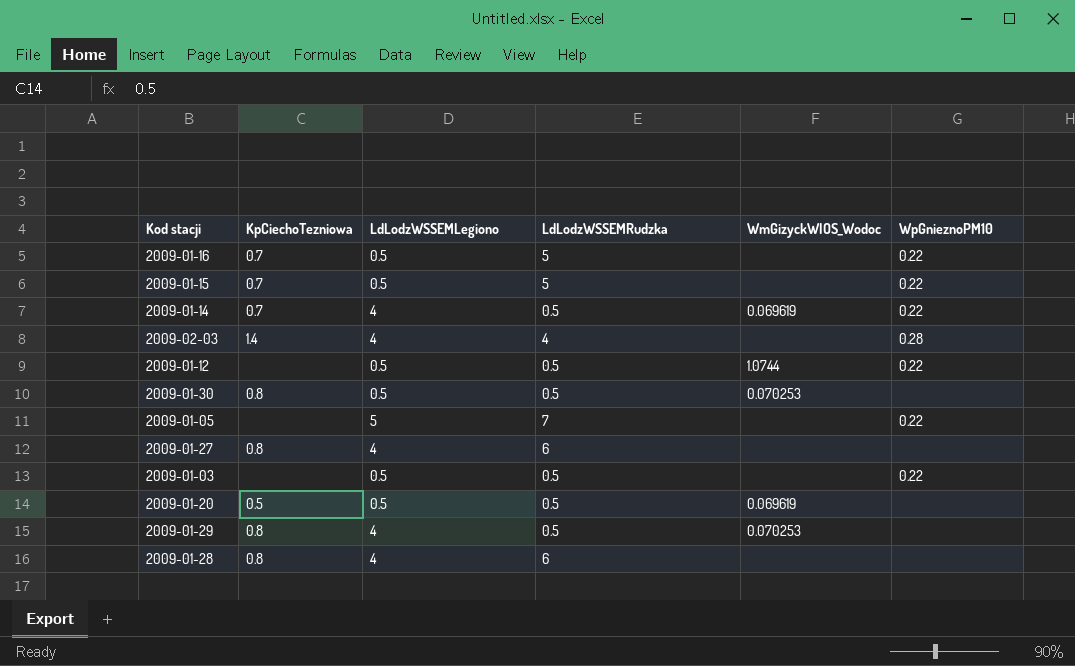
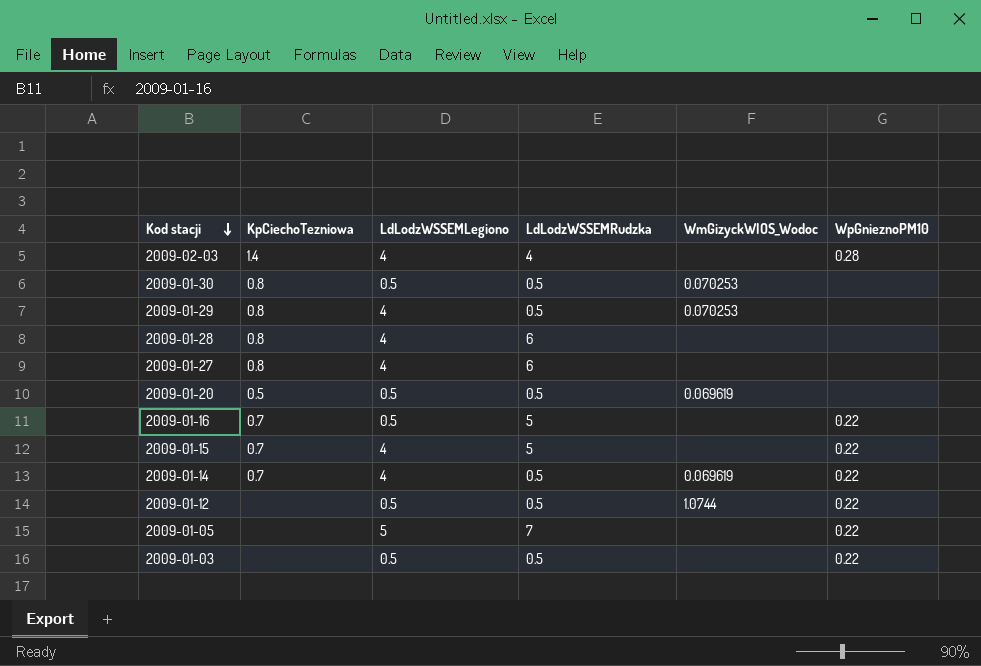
row order: none -> Kod stacji descending
2009-01-15 | LdLodzWSSEMLegiono: 0.5 -> 4

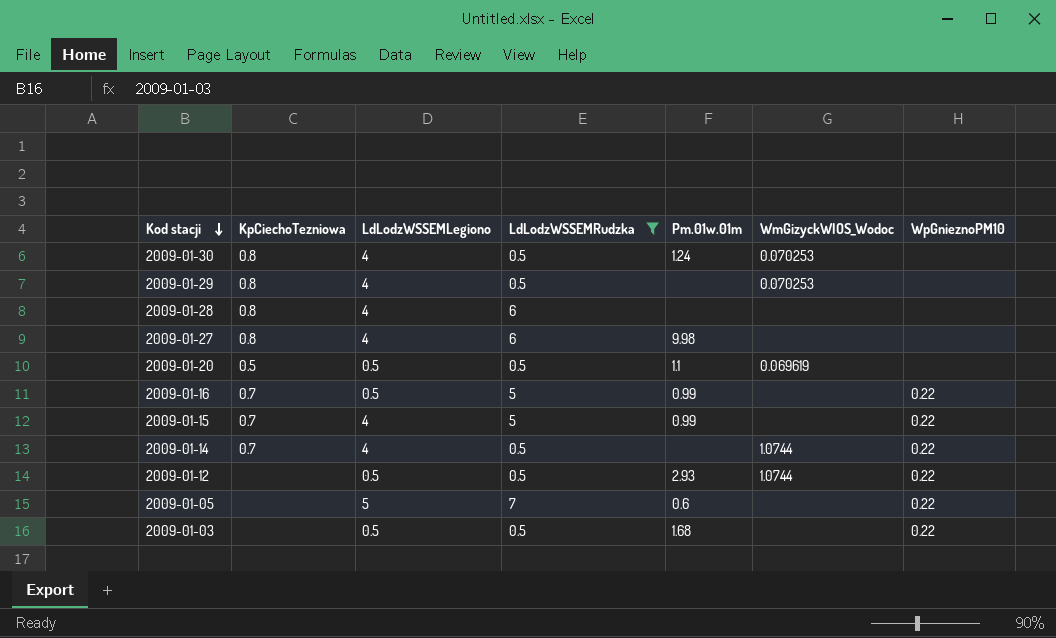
filter: none -> LdLodzWSSEMRudzka != 4
column Pm.01w.01m | position: none -> 5
2009-01-30 | LdLodzWSSEMLegiono: 0.5 -> 4
2009-01-14 | WmGizyckWIOS_Wodoc: 0.069619 -> 1.0744

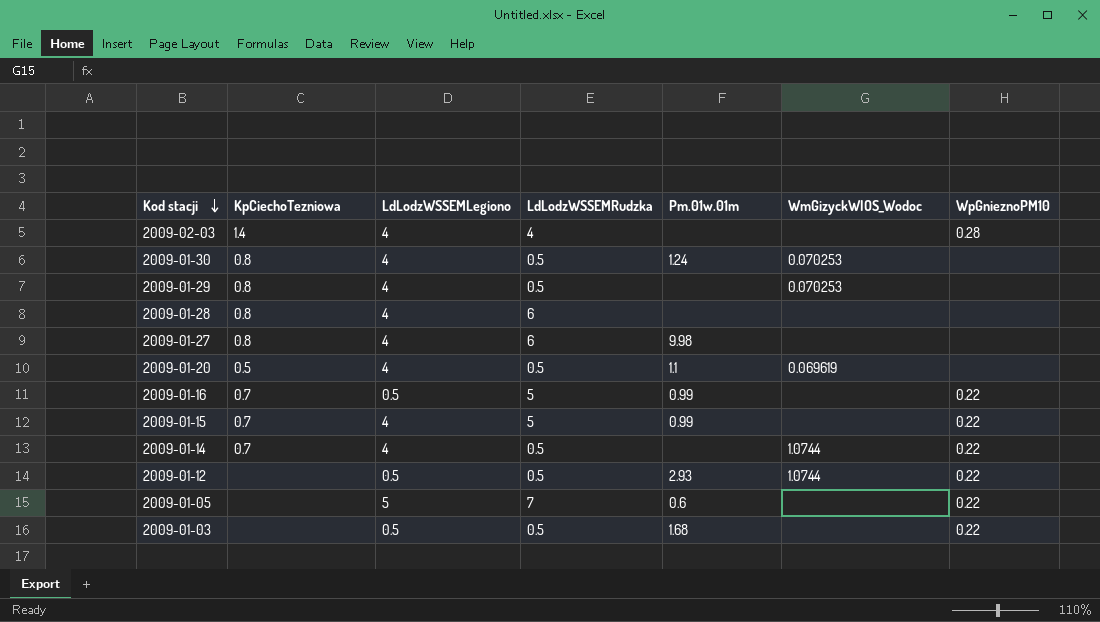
filter: LdLodzWSSEMRudzka != 4 -> none
2009-01-20 | LdLodzWSSEMLegiono: 0.5 -> 4

